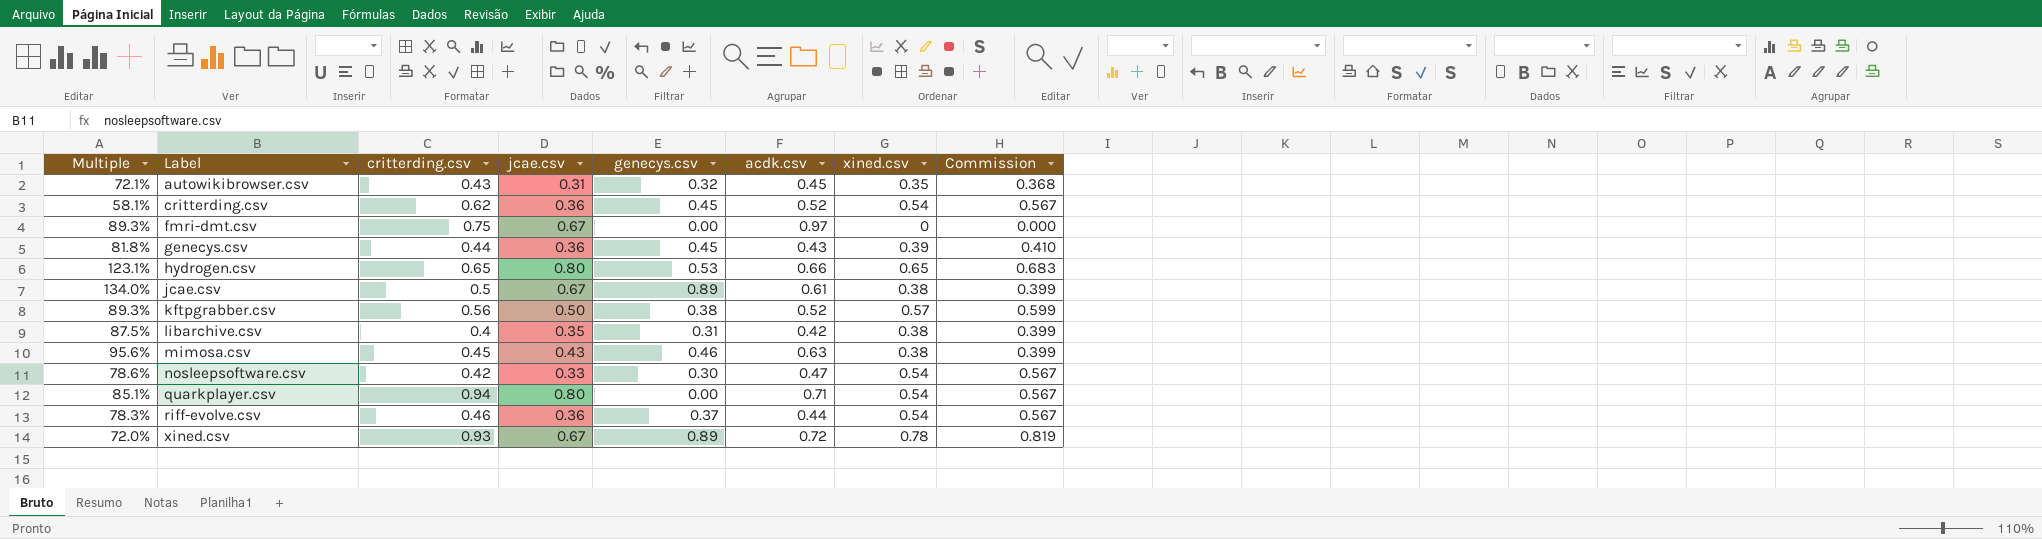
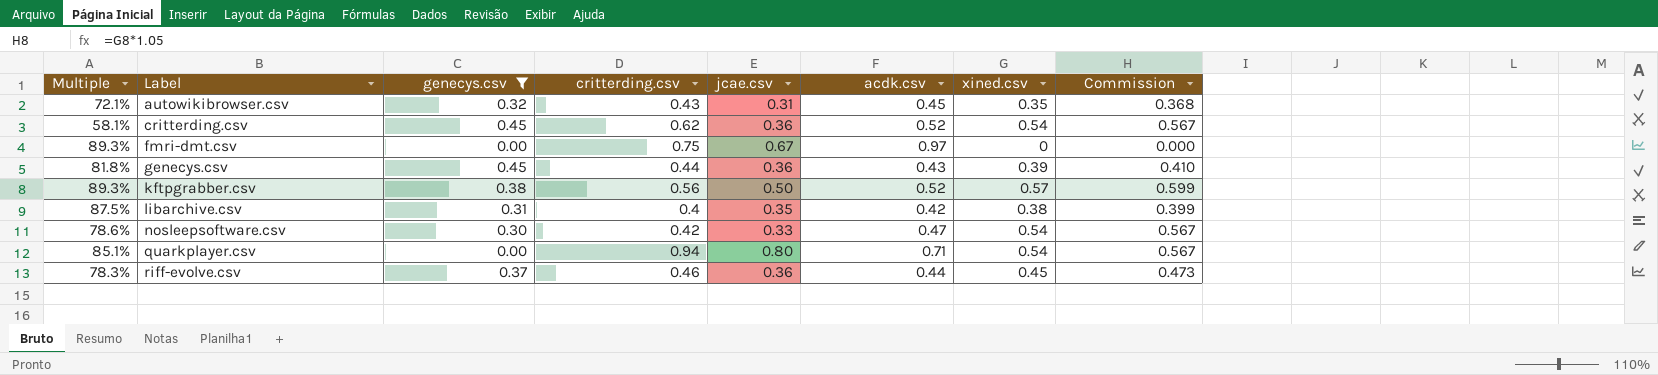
filter: none -> genecys.csv <= 0.45
column genecys.csv | position: 5 -> 3
riff-evolve.csv | xined.csv: 0.54 -> 0.45
riff-evolve.csv | Commission: 0.567 -> 0.473

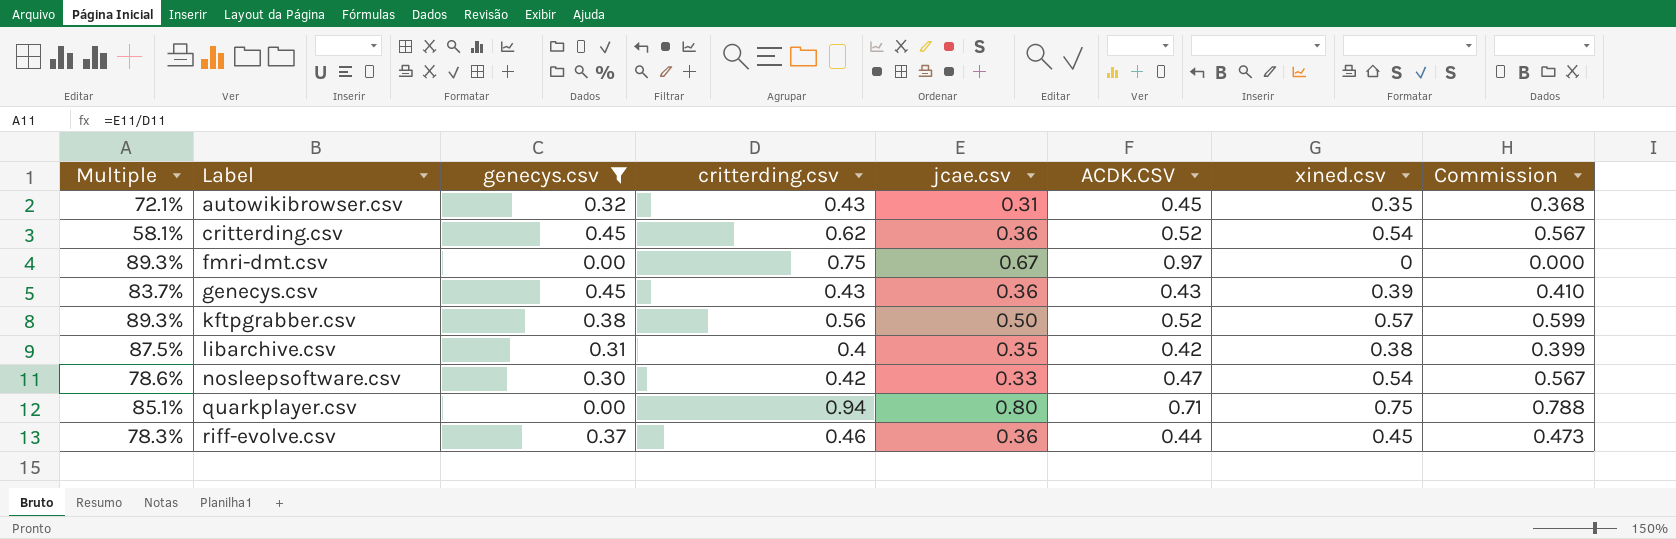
column name: acdk.csv -> ACDK.CSV
genecys.csv | Multiple: 81.8% -> 83.7%
genecys.csv | critterding.csv: 0.44 -> 0.43
quarkplayer.csv | xined.csv: 0.54 -> 0.75
quarkplayer.csv | Commission: 0.567 -> 0.788

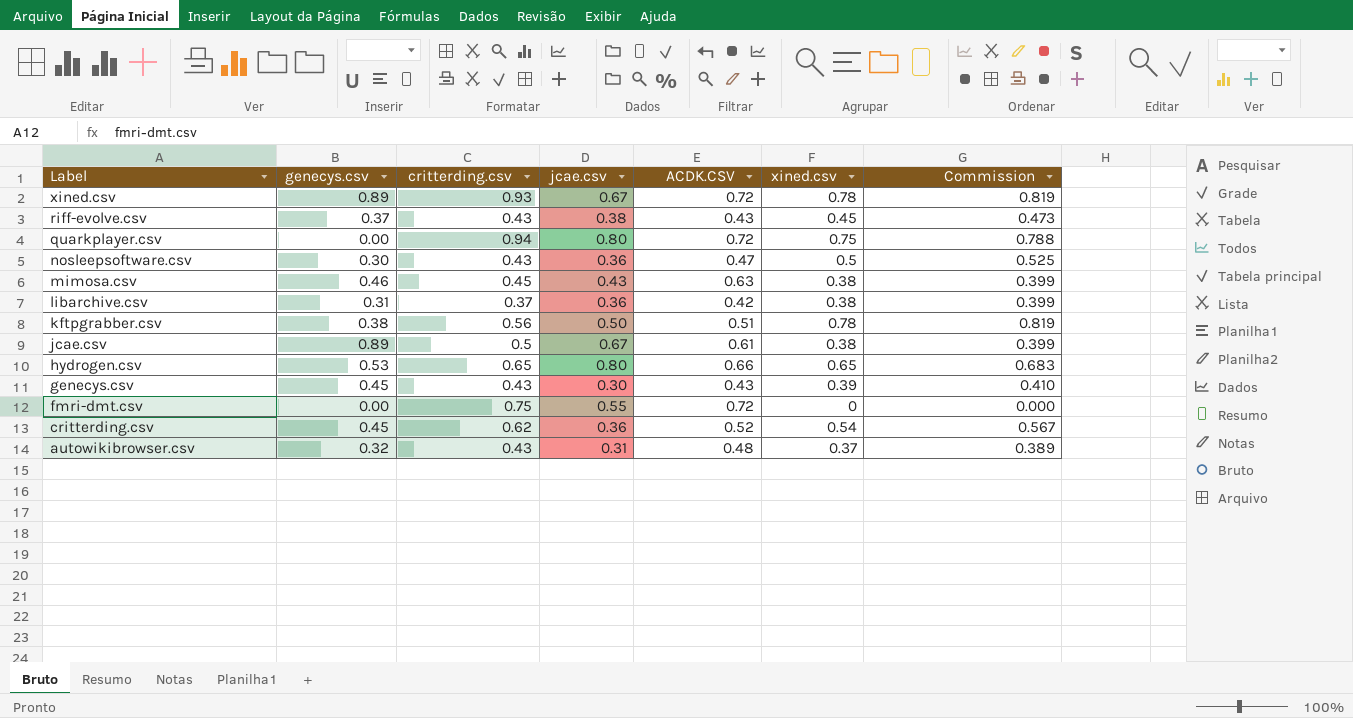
filter: genecys.csv <= 0.45 -> none
row order: Label ascending -> Label descending
column Multiple | formula: [jcae.csv] / [critterding.csv] -> none
riff-evolve.csv | critterding.csv: 0.46 -> 0.43
riff-evolve.csv | jcae.csv: 0.36 -> 0.38
riff-evolve.csv | ACDK.CSV: 0.44 -> 0.43
quarkplayer.csv | ACDK.CSV: 0.71 -> 0.72
nosleepsoftware.csv | critterding.csv: 0.42 -> 0.43
nosleepsoftware.csv | jcae.csv: 0.33 -> 0.36
nosleepsoftware.csv | xined.csv: 0.54 -> 0.5
nosleepsoftware.csv | Commission: 0.567 -> 0.525
libarchive.csv | critterding.csv: 0.4 -> 0.37
libarchive.csv | jcae.csv: 0.35 -> 0.36
kftpgrabber.csv | ACDK.CSV: 0.52 -> 0.51
kftpgrabber.csv | xined.csv: 0.57 -> 0.78
kftpgrabber.csv | Commission: 0.599 -> 0.819
genecys.csv | jcae.csv: 0.36 -> 0.30
fmri-dmt.csv | jcae.csv: 0.67 -> 0.55
fmri-dmt.csv | ACDK.CSV: 0.97 -> 0.72
autowikibrowser.csv | ACDK.CSV: 0.45 -> 0.48
autowikibrowser.csv | xined.csv: 0.35 -> 0.37
autowikibrowser.csv | Commission: 0.368 -> 0.389

